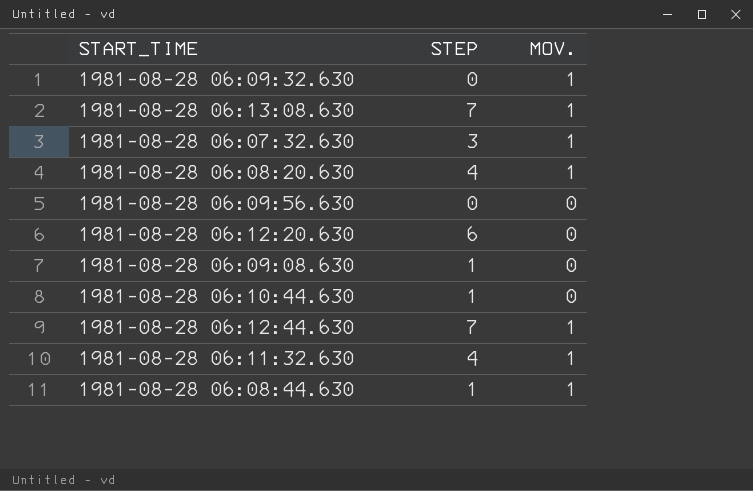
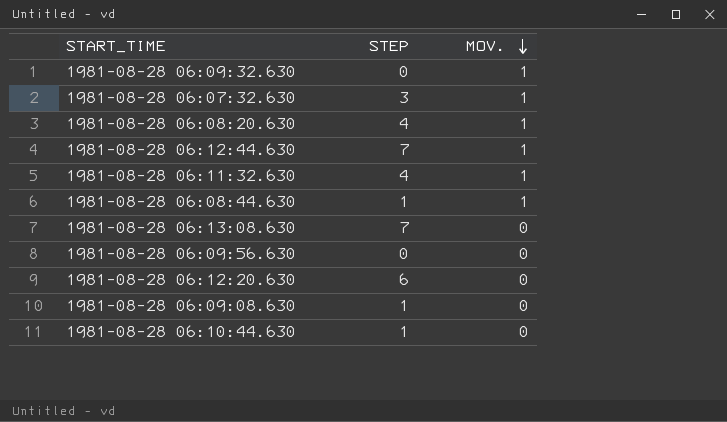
row order: none -> MOV. descending
1981-08-28 06:13:08.630 | MOV.: 1 -> 0

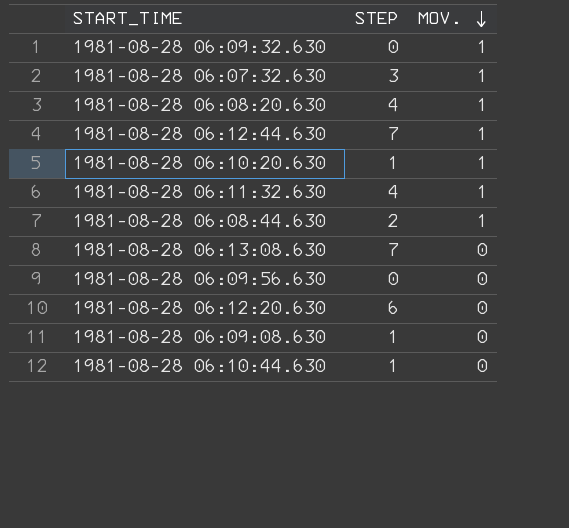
row 1981-08-28 06:10:20.630: none -> 1 | 1
1981-08-28 06:08:44.630 | STEP: 1 -> 2

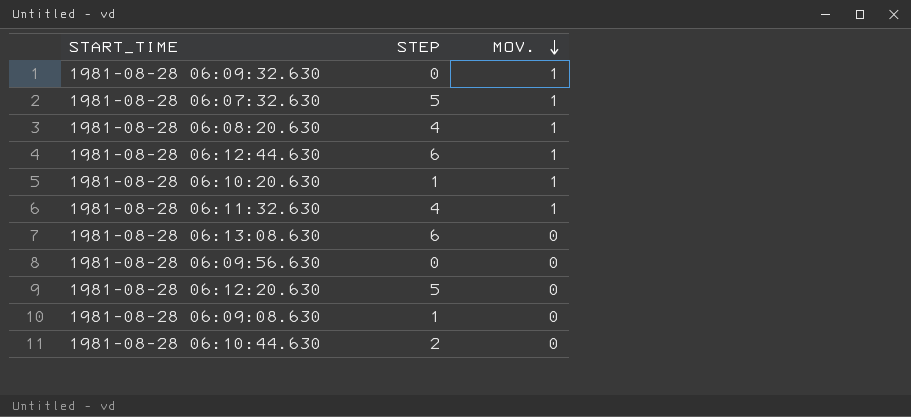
row 1981-08-28 06:08:44.630: 2 | 1 -> none
1981-08-28 06:07:32.630 | STEP: 3 -> 5
1981-08-28 06:12:44.630 | STEP: 7 -> 6
1981-08-28 06:13:08.630 | STEP: 7 -> 6
1981-08-28 06:12:20.630 | STEP: 6 -> 5
1981-08-28 06:10:44.630 | STEP: 1 -> 2

